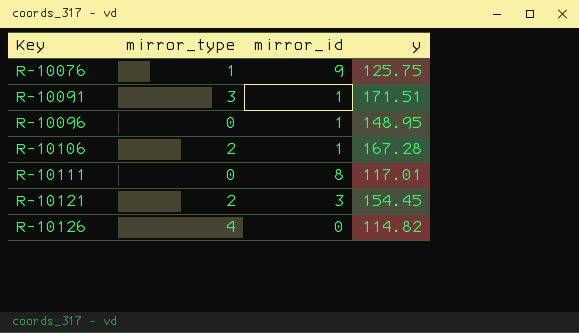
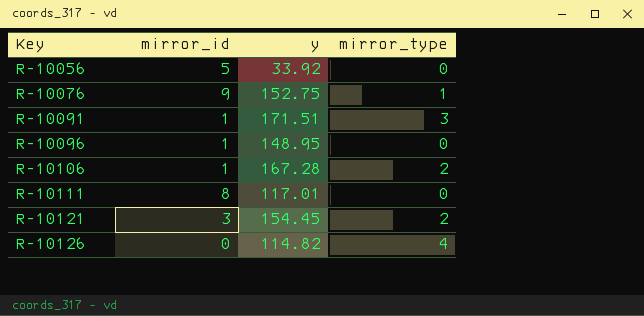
column mirror_type | position: 2 -> 4
row R-10056: none -> 5 | 33.92 | 0
R-10076 | y: 125.75 -> 152.75

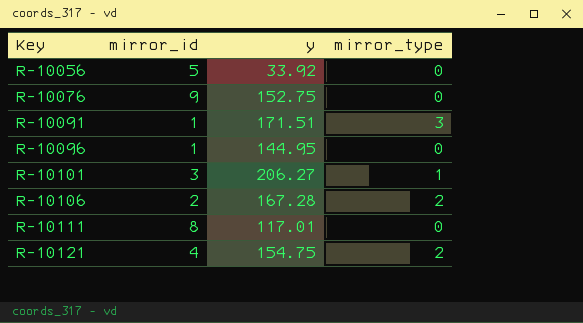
row R-10126: 0 | 114.82 | 4 -> none
R-10076 | mirror_type: 1 -> 0
R-10096 | y: 148.95 -> 144.95
row R-10101: none -> 3 | 206.27 | 1
R-10106 | mirror_id: 1 -> 2
R-10121 | mirror_id: 3 -> 4
R-10121 | y: 154.45 -> 154.75

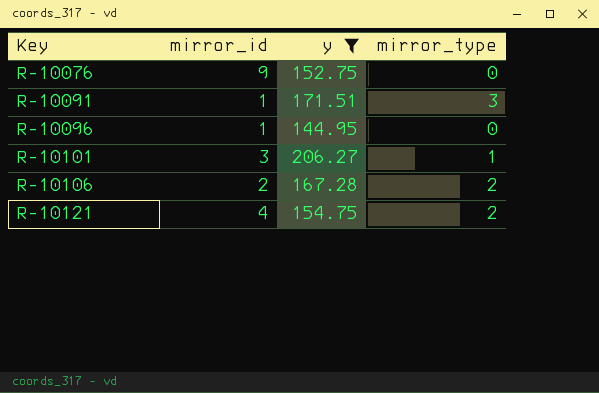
filter: none -> y >= 144.95

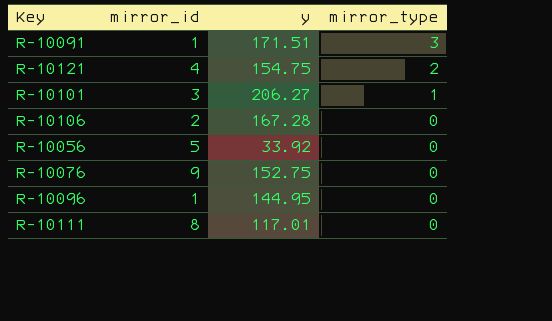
filter: y >= 144.95 -> none
row order: Key ascending -> mirror_type descending
R-10106 | mirror_type: 2 -> 0

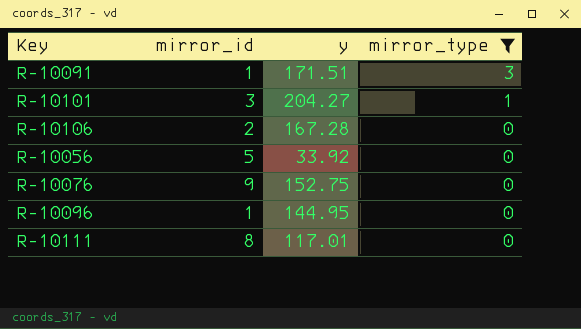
filter: none -> mirror_type != 2
R-10101 | y: 206.27 -> 204.27

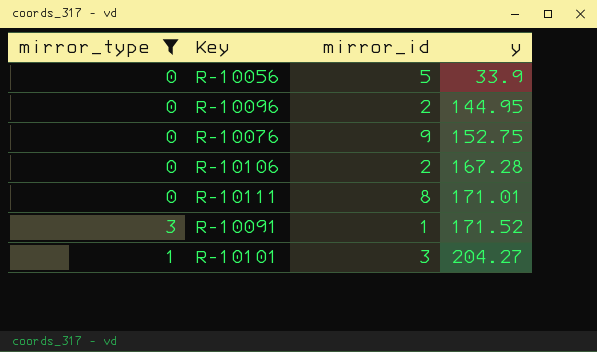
row order: mirror_type descending -> y ascending
column mirror_type | position: 4 -> 1
R-10056 | y: 33.92 -> 33.9
R-10096 | mirror_id: 1 -> 2
R-10111 | y: 117.01 -> 171.01
R-10091 | y: 171.51 -> 171.52

